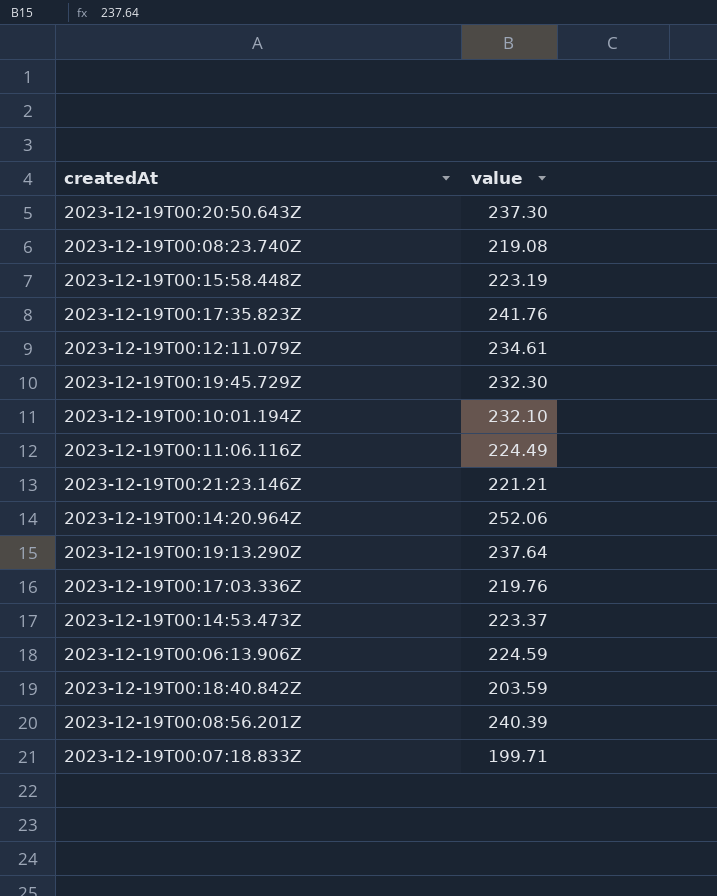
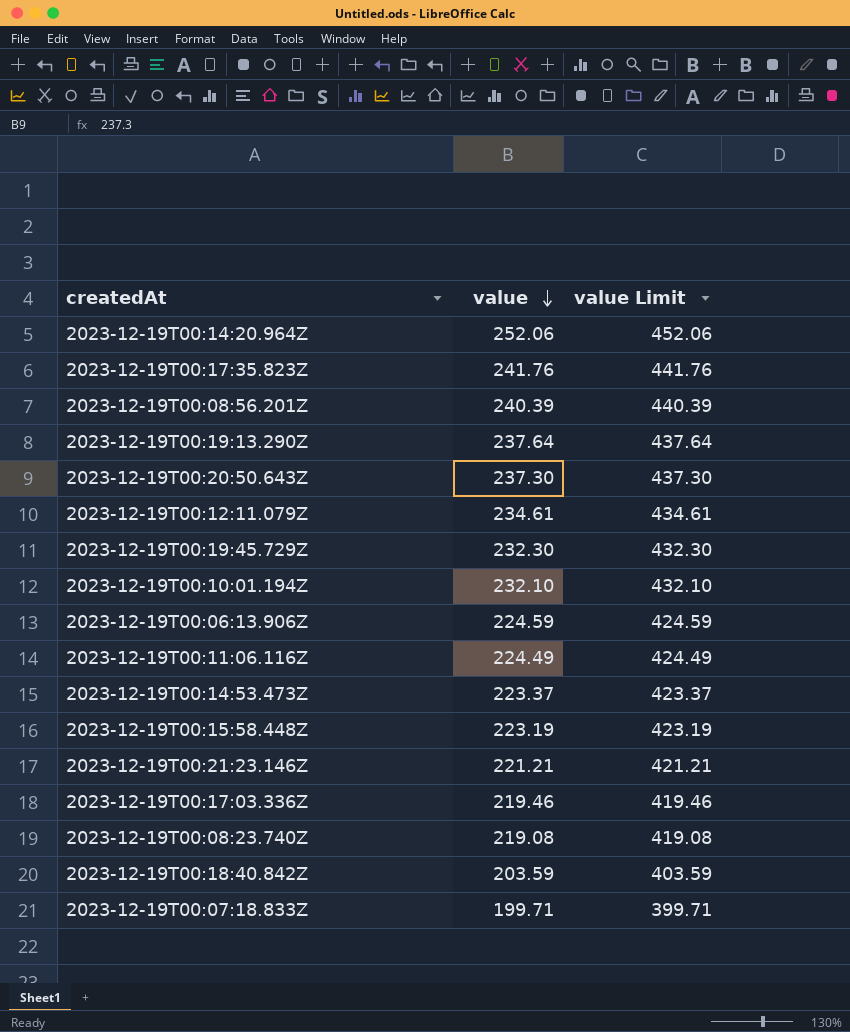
row order: none -> value descending
column value Limit | formula: none -> [value] + 200
2023-12-19T00:17:03.336Z | value: 219.76 -> 219.46

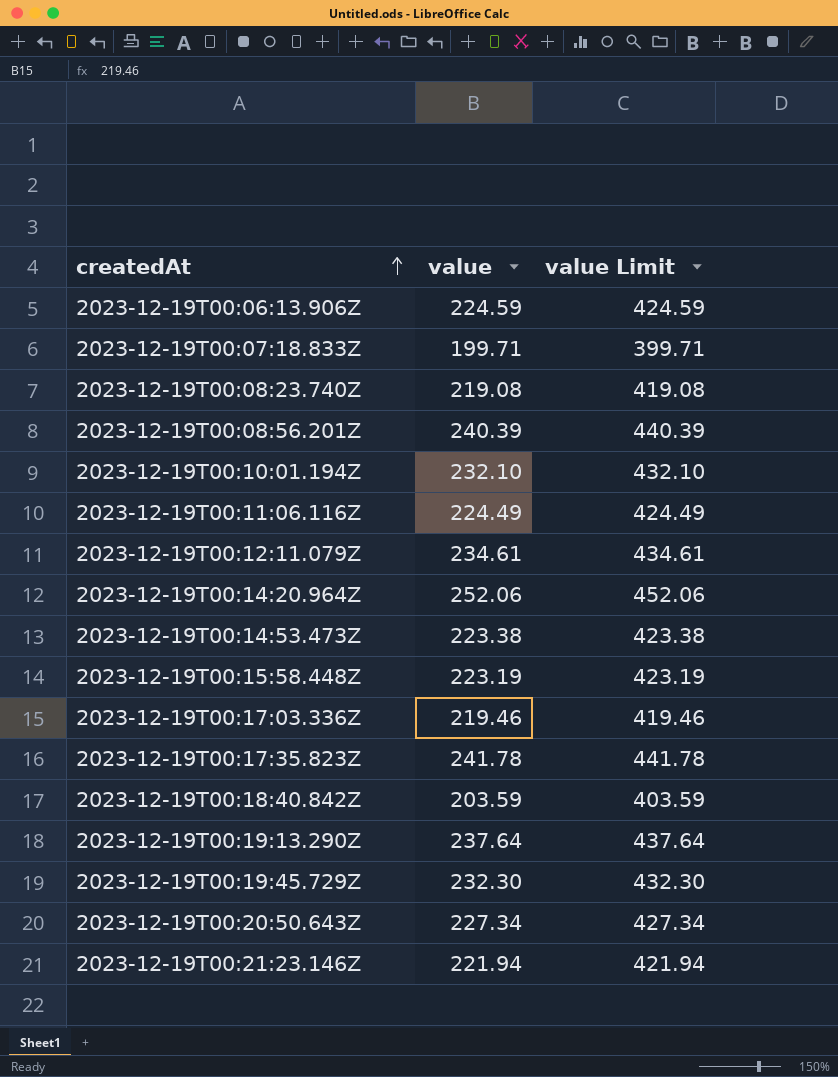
row order: value descending -> createdAt ascending
2023-12-19T00:14:53.473Z | value: 223.37 -> 223.38
2023-12-19T00:14:53.473Z | value Limit: 423.37 -> 423.38
2023-12-19T00:17:35.823Z | value: 241.76 -> 241.78
2023-12-19T00:17:35.823Z | value Limit: 441.76 -> 441.78
2023-12-19T00:20:50.643Z | value: 237.30 -> 227.34
2023-12-19T00:20:50.643Z | value Limit: 437.30 -> 427.34
2023-12-19T00:21:23.146Z | value: 221.21 -> 221.94
2023-12-19T00:21:23.146Z | value Limit: 421.21 -> 421.94

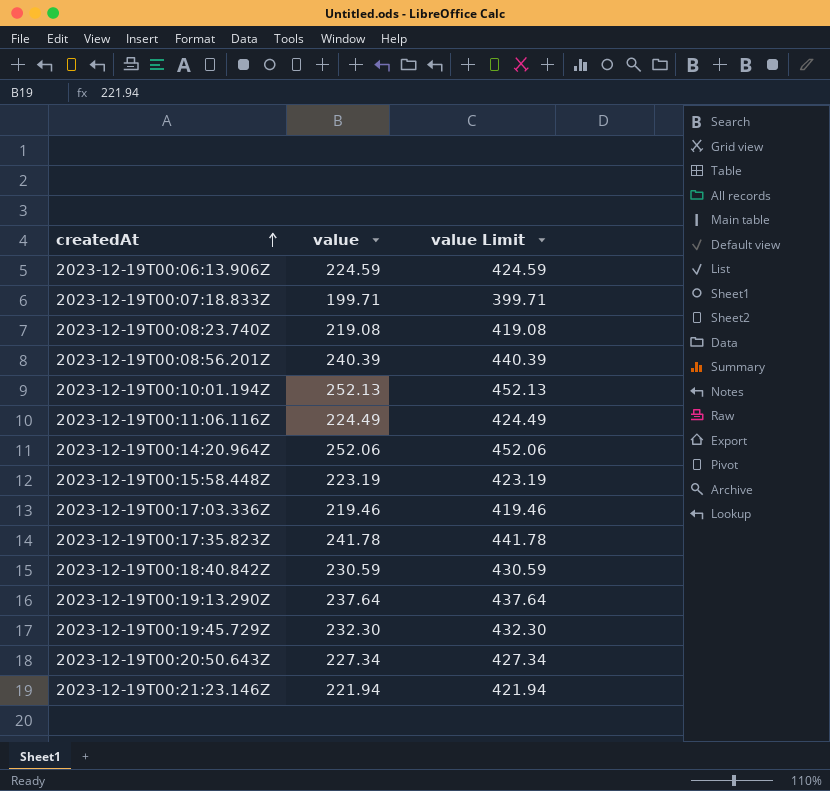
row 2023-12-19T00:12:11.079Z: 234.61 | 434.61 -> none
row 2023-12-19T00:14:53.473Z: 223.38 | 423.38 -> none
2023-12-19T00:10:01.194Z | value: 232.10 -> 252.13
2023-12-19T00:10:01.194Z | value Limit: 432.10 -> 452.13
2023-12-19T00:18:40.842Z | value: 203.59 -> 230.59
2023-12-19T00:18:40.842Z | value Limit: 403.59 -> 430.59

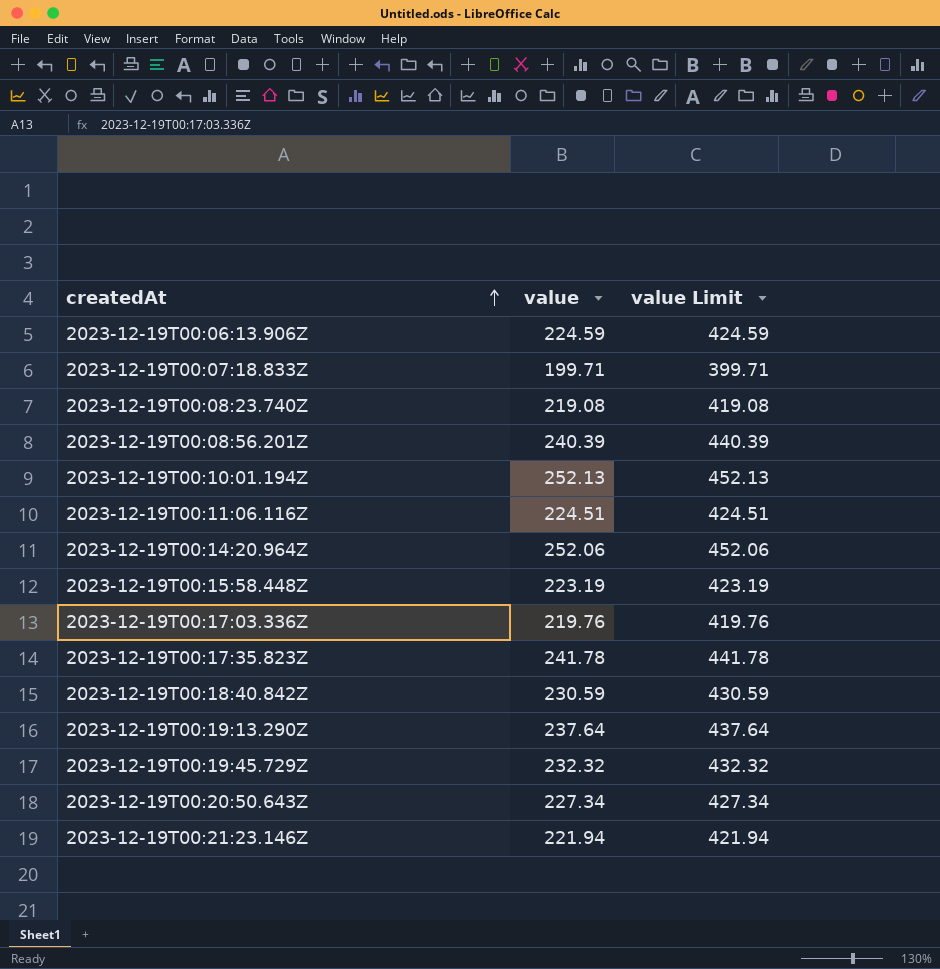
2023-12-19T00:11:06.116Z | value: 224.49 -> 224.51
2023-12-19T00:11:06.116Z | value Limit: 424.49 -> 424.51
2023-12-19T00:17:03.336Z | value: 219.46 -> 219.76
2023-12-19T00:17:03.336Z | value Limit: 419.46 -> 419.76
2023-12-19T00:19:45.729Z | value: 232.30 -> 232.32
2023-12-19T00:19:45.729Z | value Limit: 432.30 -> 432.32

